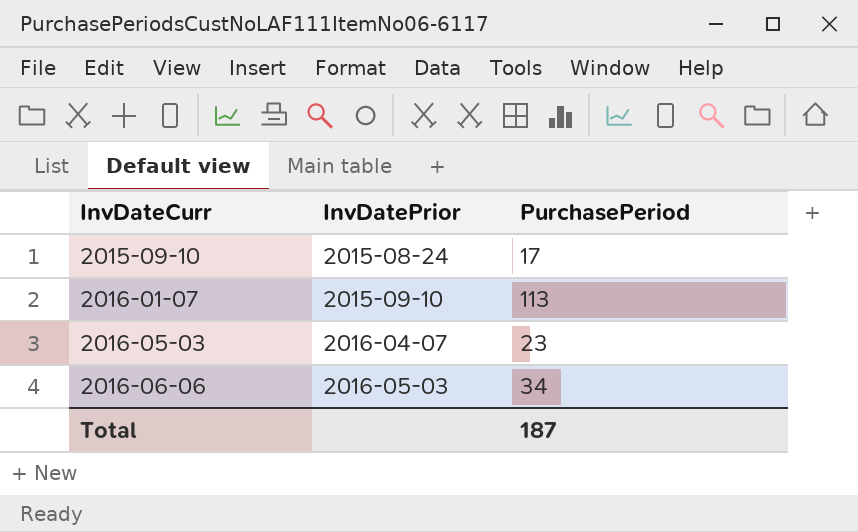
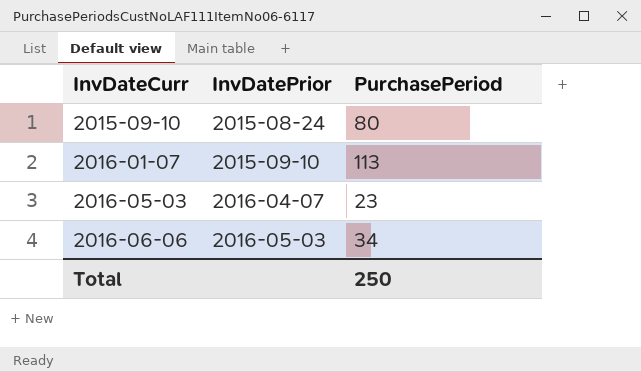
2015-09-10 | PurchasePeriod: 17 -> 80
Total | PurchasePeriod: 187 -> 250

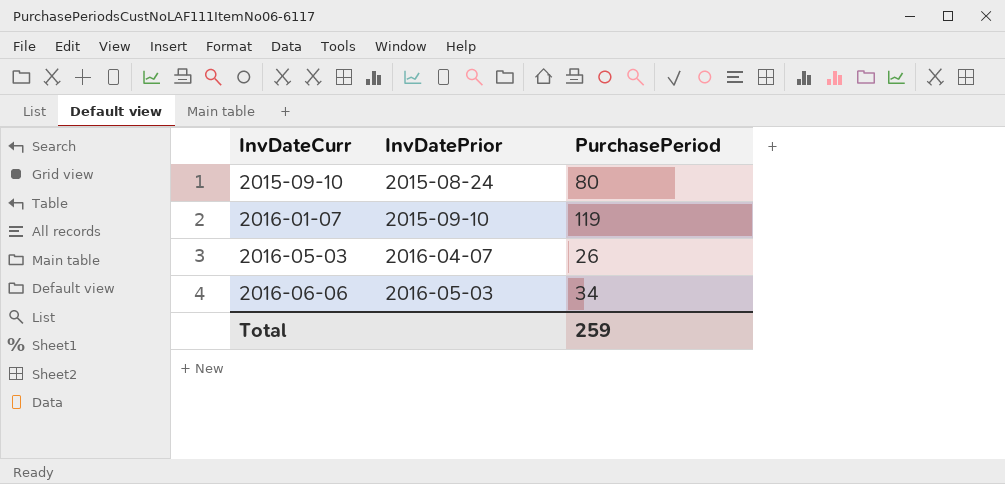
2016-01-07 | PurchasePeriod: 113 -> 119
2016-05-03 | PurchasePeriod: 23 -> 26
Total | PurchasePeriod: 250 -> 259

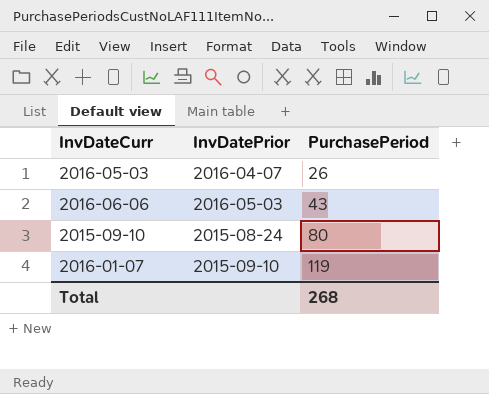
row order: InvDateCurr ascending -> PurchasePeriod ascending
2016-06-06 | PurchasePeriod: 34 -> 43
Total | PurchasePeriod: 259 -> 268

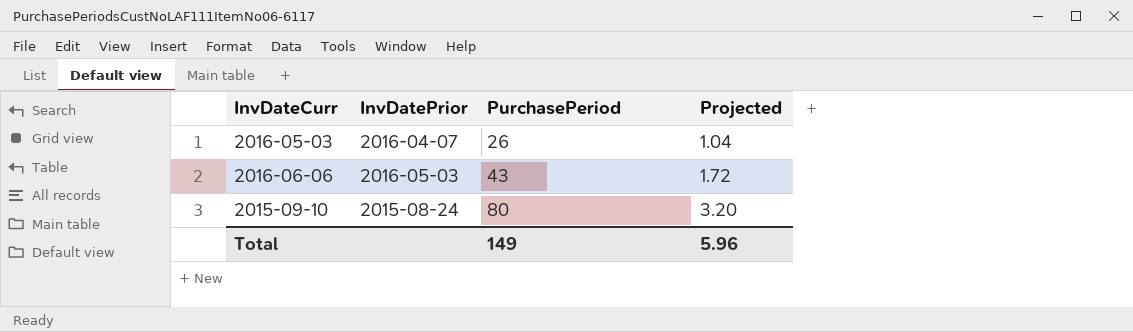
column Projected | formula: none -> [PurchasePeriod] * 0.04
row 2016-01-07: 2015-09-10 | 119 -> none
Total | PurchasePeriod: 268 -> 149

